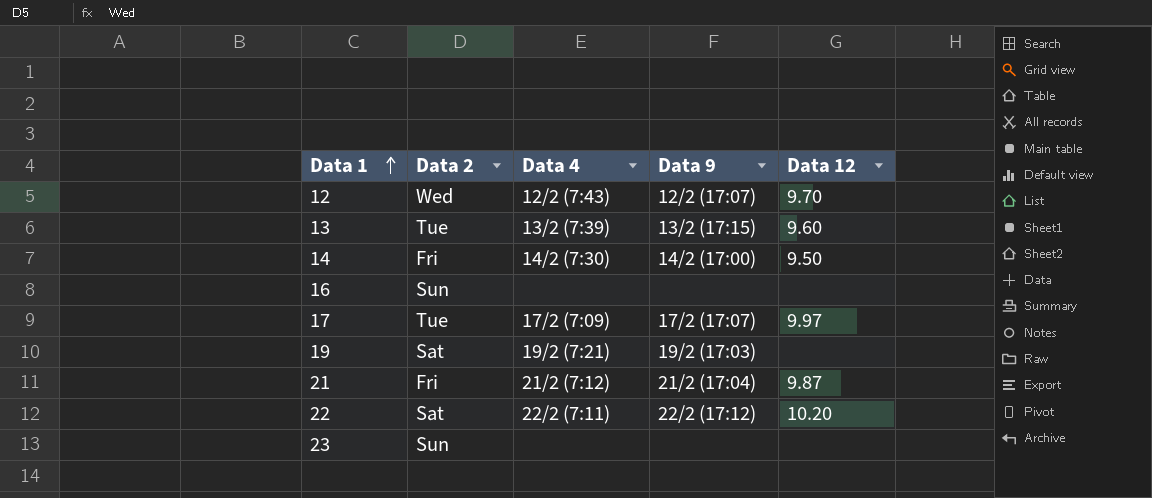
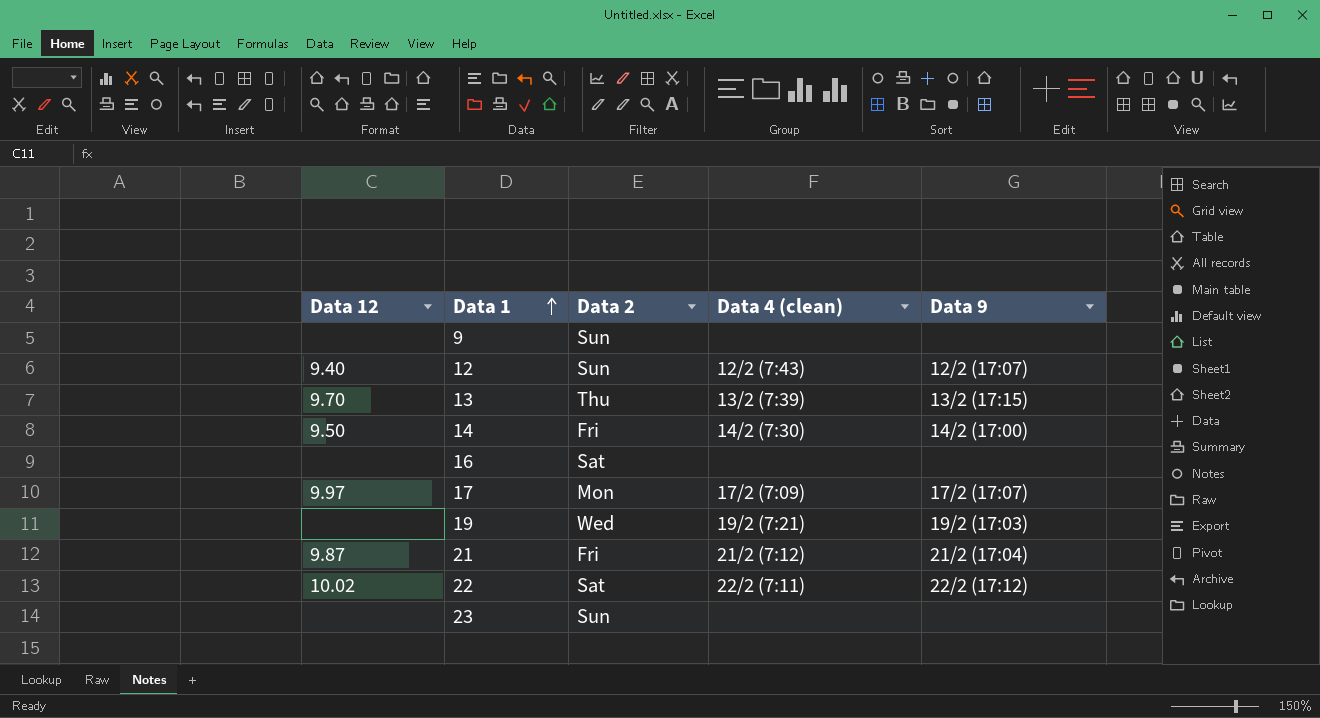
column Data 12 | position: 5 -> 1
column name: Data 4 -> Data 4 (clean)
row 9: none -> none | Sun | none | none
12 | Data 12: 9.70 -> 9.40
12 | Data 2: Wed -> Sun
13 | Data 12: 9.60 -> 9.70
13 | Data 2: Tue -> Thu
16 | Data 2: Sun -> Sat
17 | Data 2: Tue -> Mon
19 | Data 2: Sat -> Wed
22 | Data 12: 10.20 -> 10.02

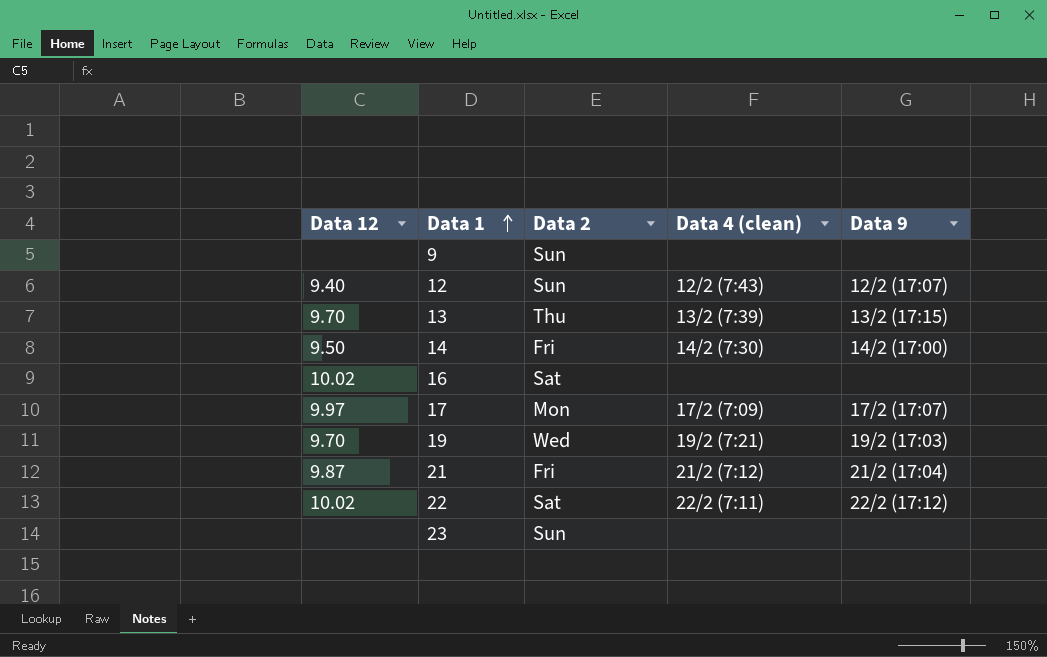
16 | Data 12: none -> 10.02
19 | Data 12: none -> 9.70

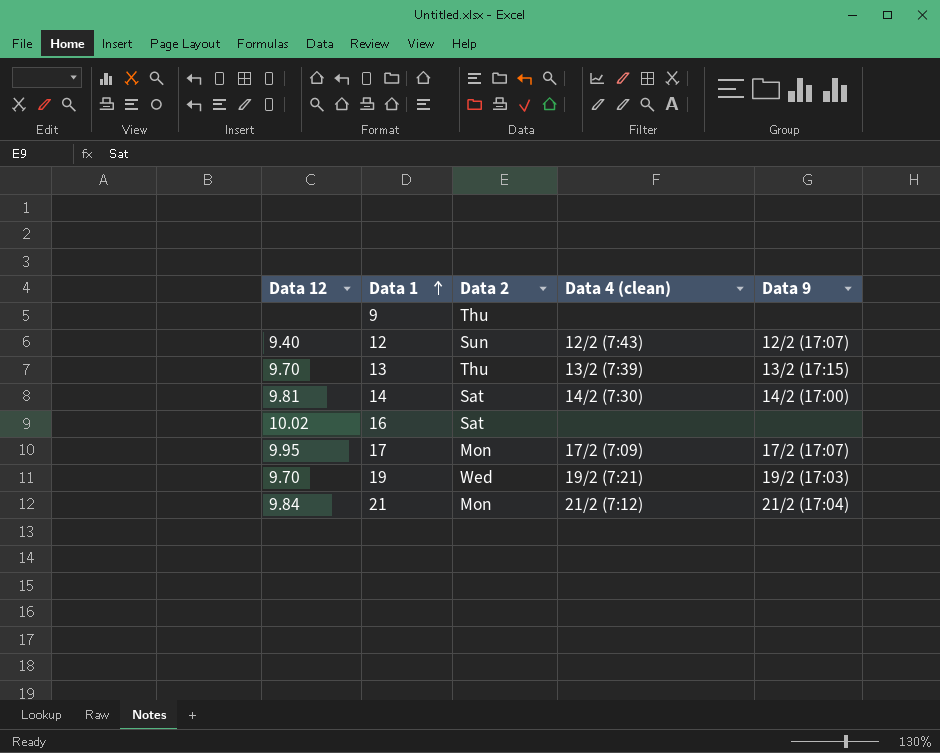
row 22: 10.02 | Sat | 22/2 (7:11) | 22/2 (17:12) -> none
row 23: none | Sun | none | none -> none
9 | Data 2: Sun -> Thu
14 | Data 12: 9.50 -> 9.81
14 | Data 2: Fri -> Sat
17 | Data 12: 9.97 -> 9.95
21 | Data 12: 9.87 -> 9.84
21 | Data 2: Fri -> Mon

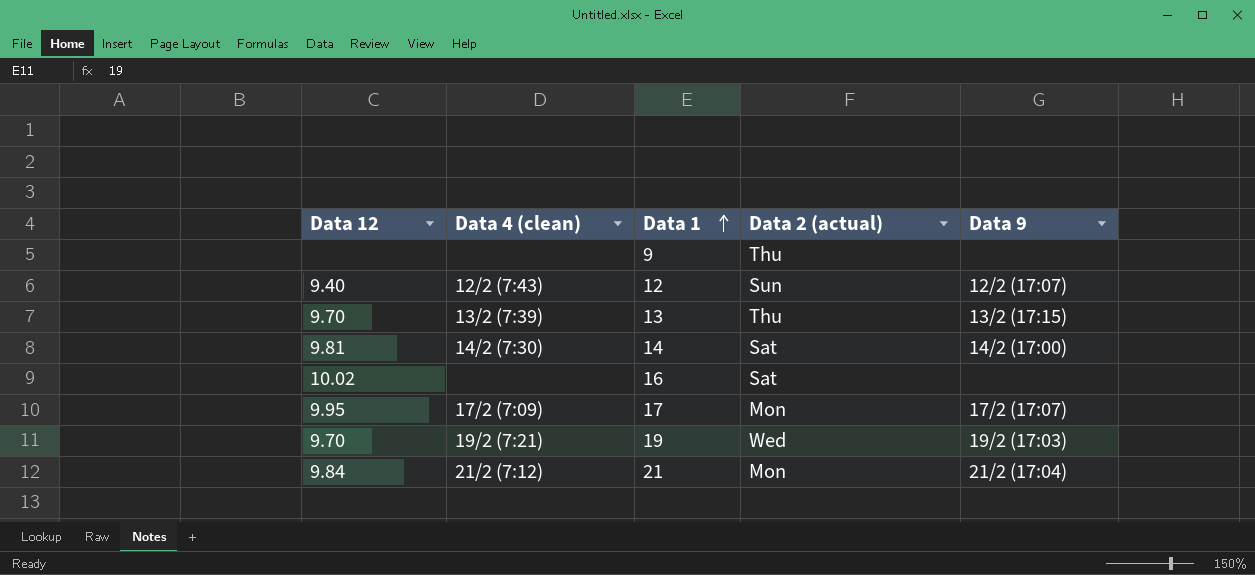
column Data 4 (clean) | position: 4 -> 2
column name: Data 2 -> Data 2 (actual)

